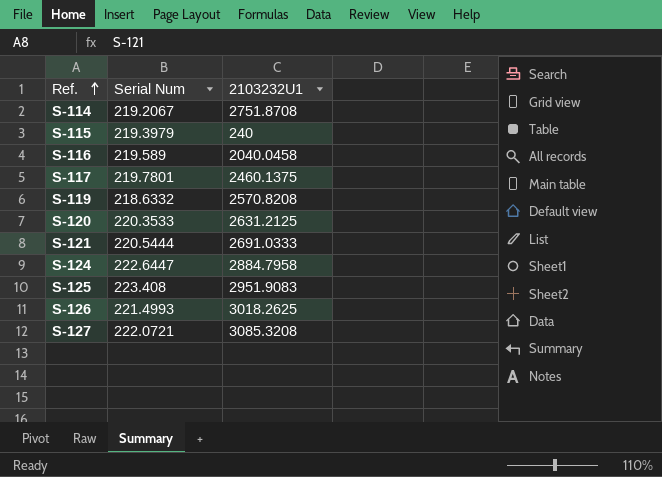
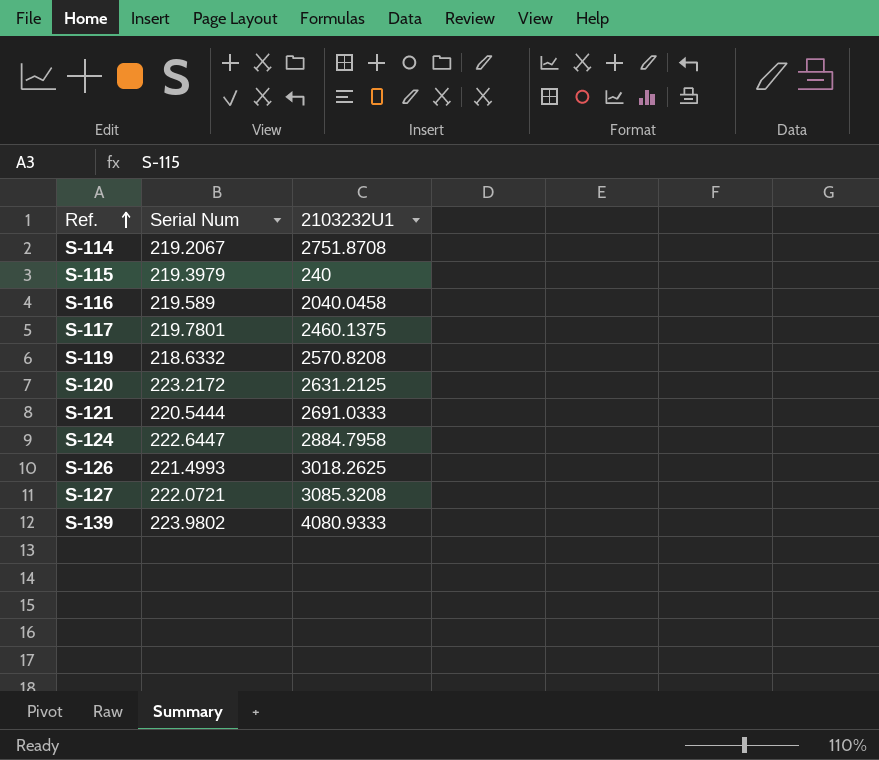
row S-125: 223.408 | 2951.9083 -> none
S-120 | Serial Num: 220.3533 -> 223.2172
row S-139: none -> 223.9802 | 4080.9333

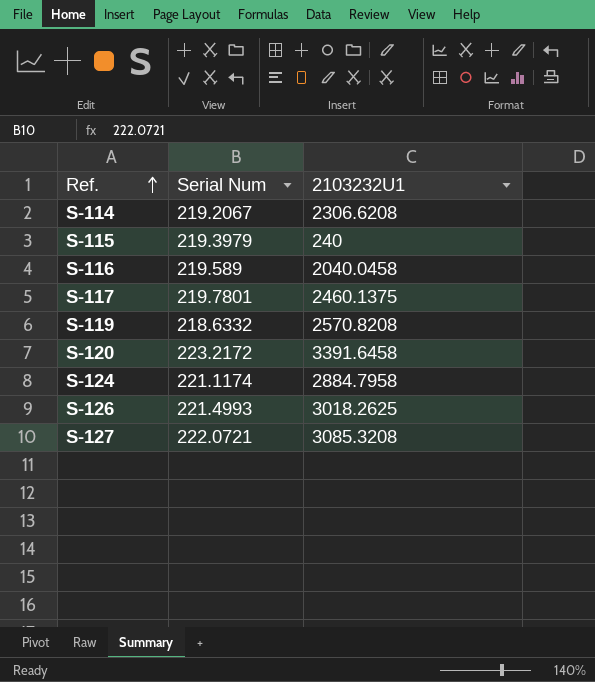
row S-121: 220.5444 | 2691.0333 -> none
row S-139: 223.9802 | 4080.9333 -> none
S-114 | 2103232U1: 2751.8708 -> 2306.6208
S-120 | 2103232U1: 2631.2125 -> 3391.6458
S-124 | Serial Num: 222.6447 -> 221.1174

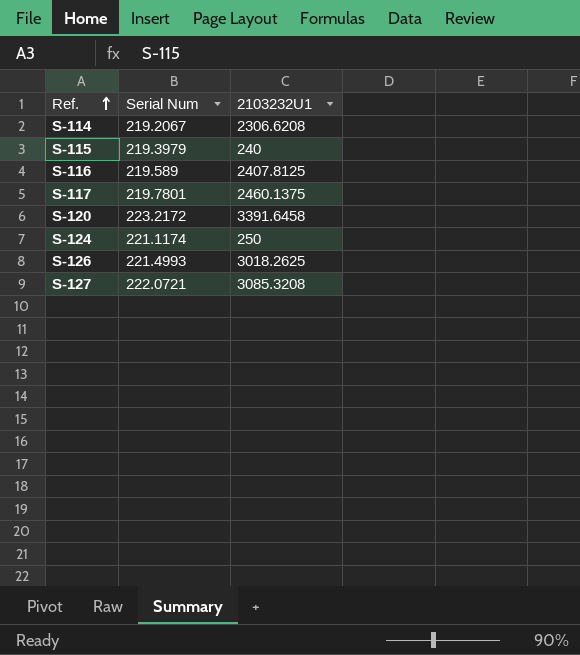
row S-119: 218.6332 | 2570.8208 -> none
S-116 | 2103232U1: 2040.0458 -> 2407.8125
S-124 | 2103232U1: 2884.7958 -> 250

